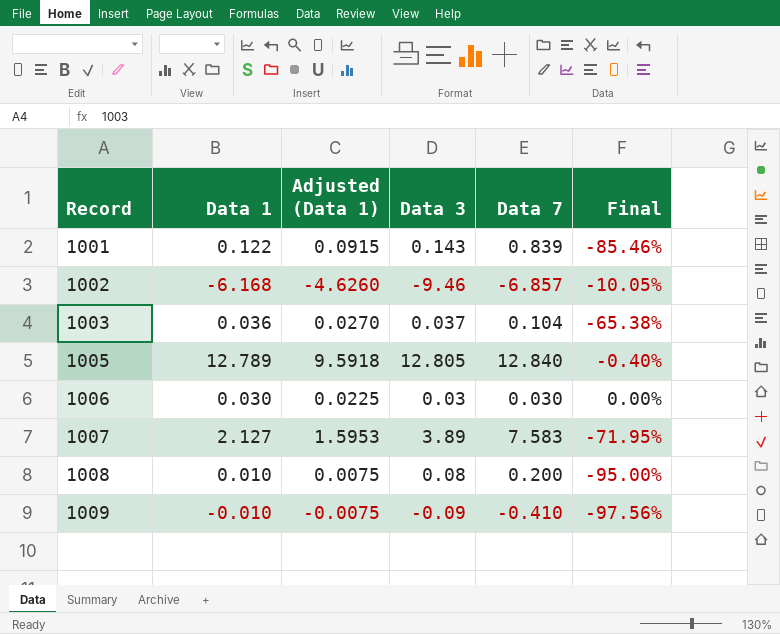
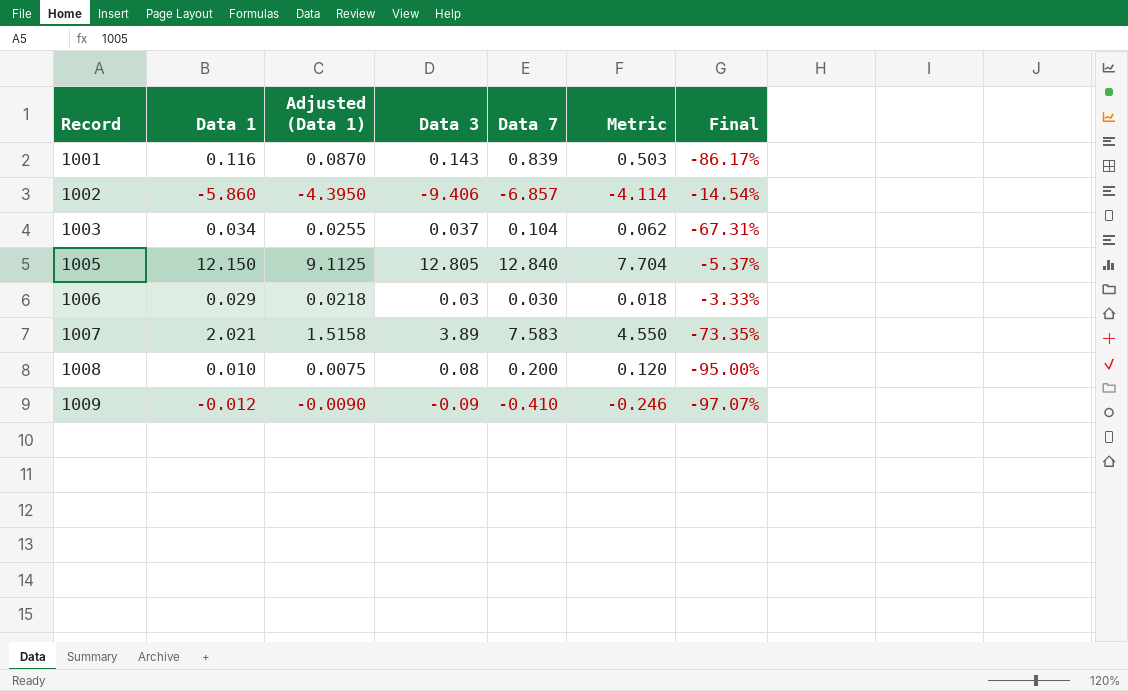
column Metric | formula: none -> [Data 7] * 0.6
1001 | Data 1: 0.122 -> 0.116
1001 | Adjusted (Data 1): 0.0915 -> 0.0870
1001 | Final: -85.46% -> -86.17%
1002 | Data 1: -6.168 -> -5.860
1002 | Adjusted (Data 1): -4.6260 -> -4.3950
1002 | Data 3: -9.46 -> -9.406
1002 | Final: -10.05% -> -14.54%
1003 | Data 1: 0.036 -> 0.034
1003 | Adjusted (Data 1): 0.0270 -> 0.0255
1003 | Final: -65.38% -> -67.31%
1005 | Data 1: 12.789 -> 12.150
1005 | Adjusted (Data 1): 9.5918 -> 9.1125
1005 | Final: -0.40% -> -5.37%
1006 | Data 1: 0.030 -> 0.029
1006 | Adjusted (Data 1): 0.0225 -> 0.0218
1006 | Final: 0.00% -> -3.33%
1007 | Data 1: 2.127 -> 2.021
1007 | Adjusted (Data 1): 1.5953 -> 1.5158
1007 | Final: -71.95% -> -73.35%
1009 | Data 1: -0.010 -> -0.012
1009 | Adjusted (Data 1): -0.0075 -> -0.0090
1009 | Final: -97.56% -> -97.07%

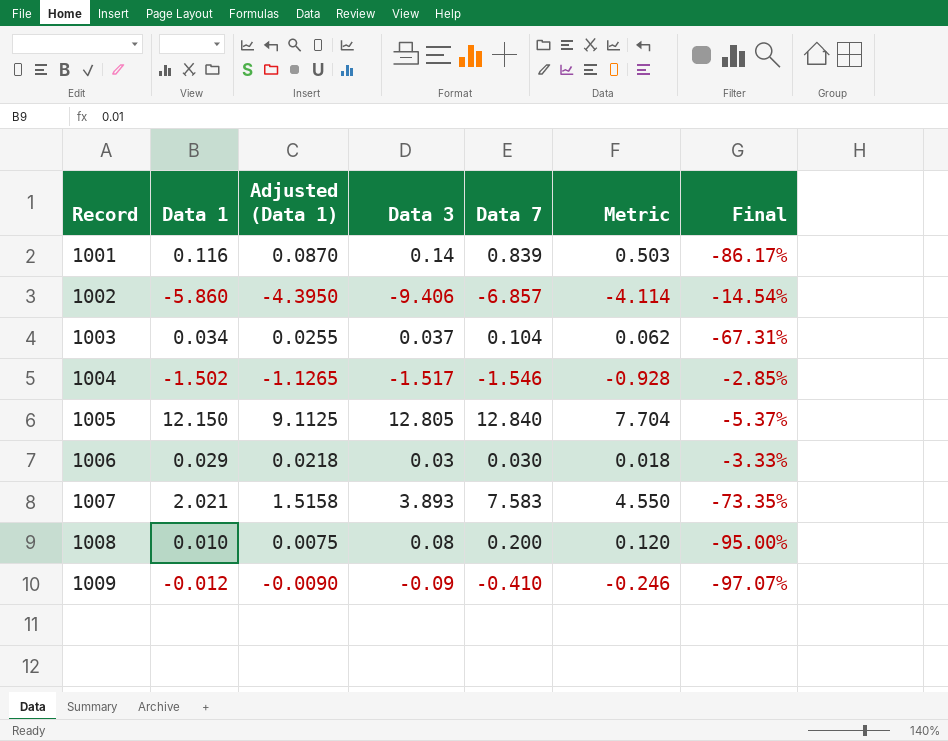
1001 | Data 3: 0.143 -> 0.14
row 1004: none -> -1.502 | -1.1265 | -1.517 | -1.546 | -0.928 | -2.85%
1007 | Data 3: 3.89 -> 3.893

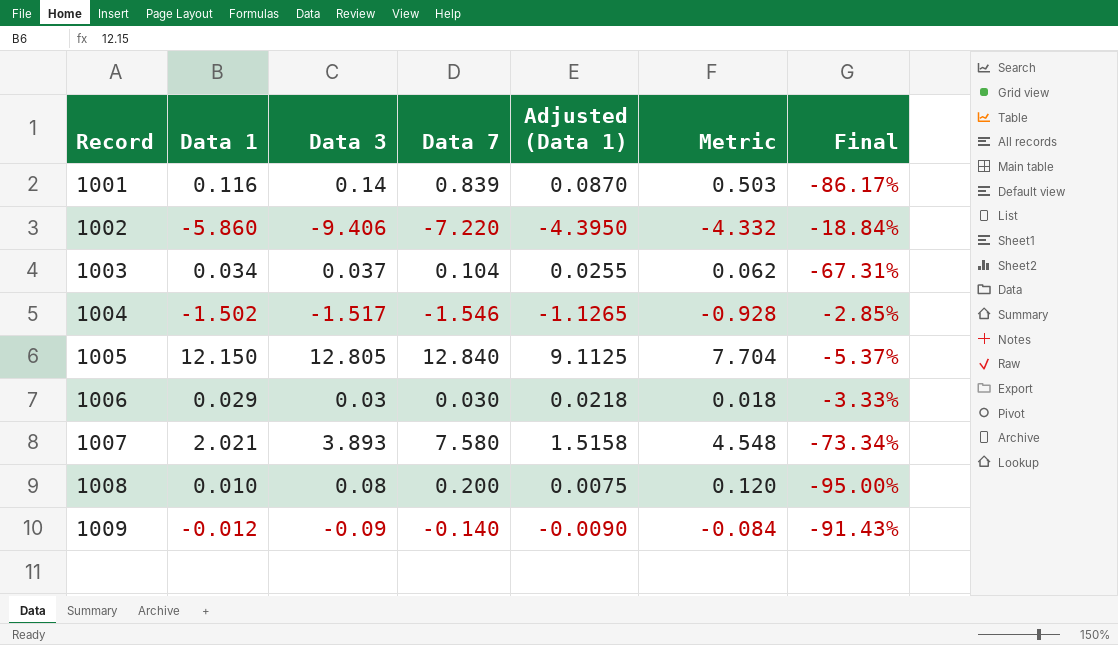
column Adjusted (Data 1) | position: 3 -> 5
1002 | Data 7: -6.857 -> -7.220
1002 | Metric: -4.114 -> -4.332
1002 | Final: -14.54% -> -18.84%
1007 | Data 7: 7.583 -> 7.580
1007 | Metric: 4.550 -> 4.548
1007 | Final: -73.35% -> -73.34%
1009 | Data 7: -0.410 -> -0.140
1009 | Metric: -0.246 -> -0.084
1009 | Final: -97.07% -> -91.43%

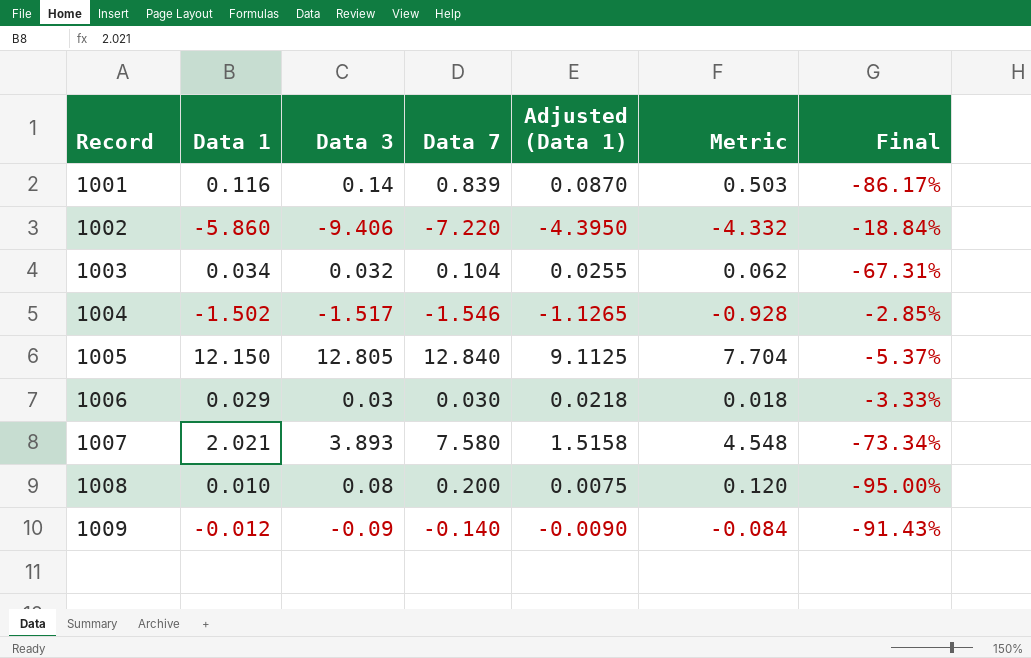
1003 | Data 3: 0.037 -> 0.032

